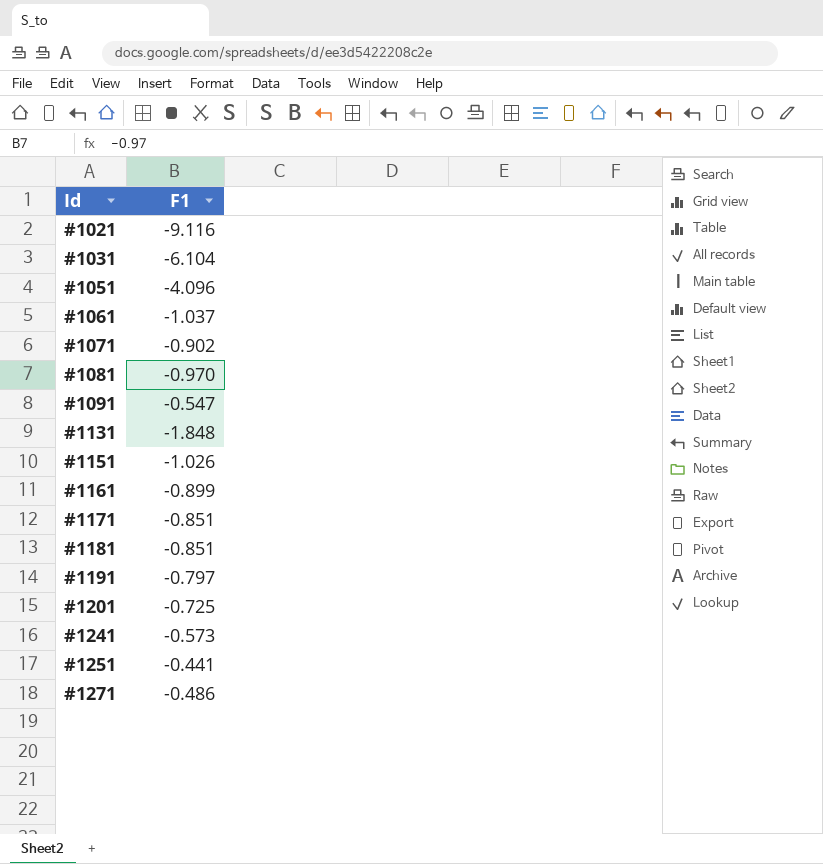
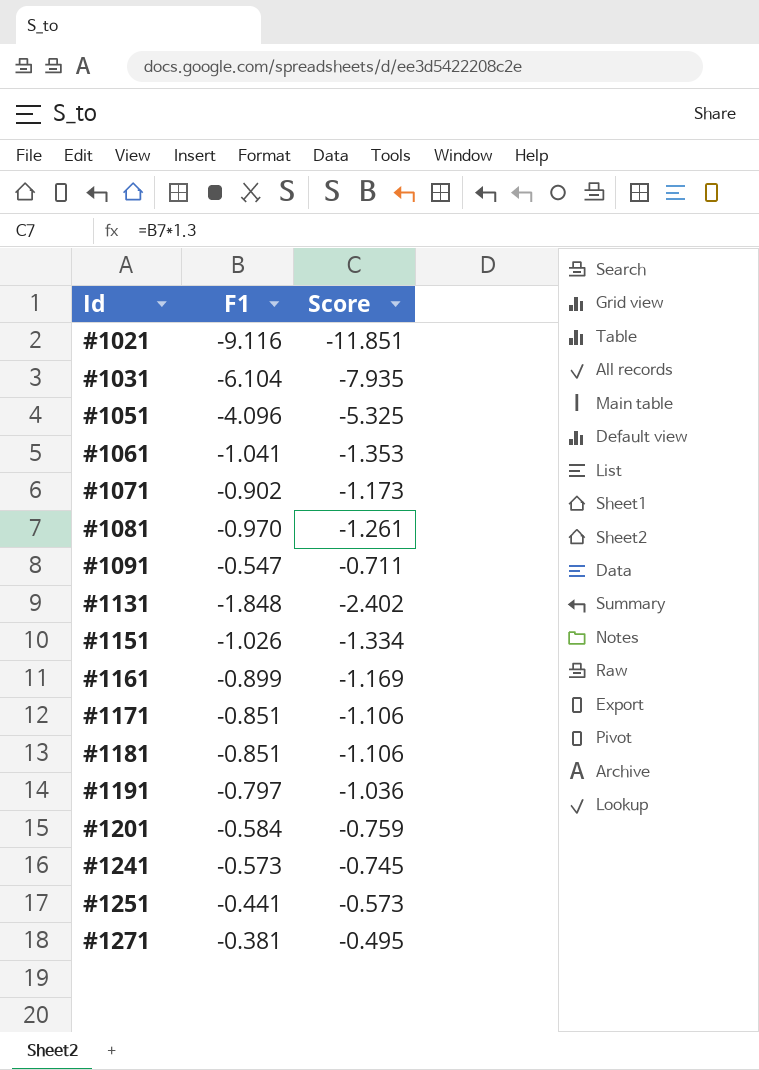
column Score | formula: none -> [F1] * 1.3
#1061 | F1: -1.037 -> -1.041
#1201 | F1: -0.725 -> -0.584
#1271 | F1: -0.486 -> -0.381

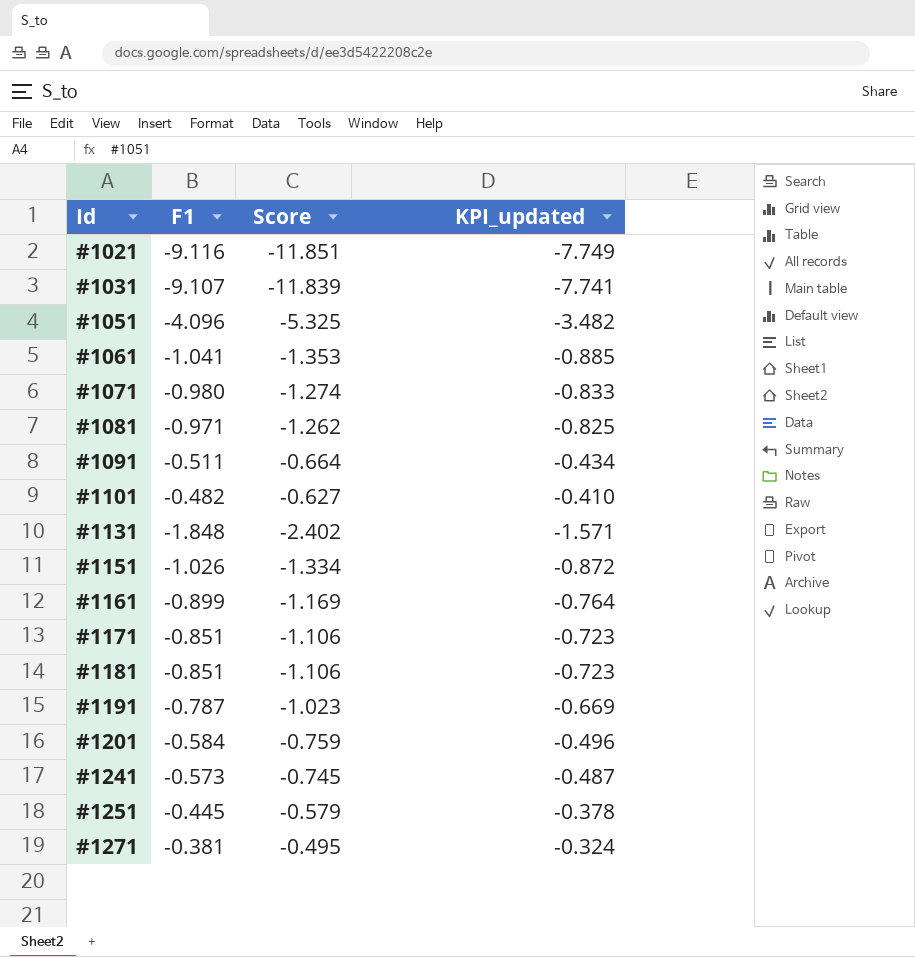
column KPI_updated | formula: none -> [F1] * 0.85
#1031 | F1: -6.104 -> -9.107
#1031 | Score: -7.935 -> -11.839
#1071 | F1: -0.902 -> -0.980
#1071 | Score: -1.173 -> -1.274
#1081 | F1: -0.970 -> -0.971
#1081 | Score: -1.261 -> -1.262
#1091 | F1: -0.547 -> -0.511
#1091 | Score: -0.711 -> -0.664
row #1101: none -> -0.482 | -0.627 | -0.410
#1191 | F1: -0.797 -> -0.787
#1191 | Score: -1.036 -> -1.023
#1251 | F1: -0.441 -> -0.445
#1251 | Score: -0.573 -> -0.579

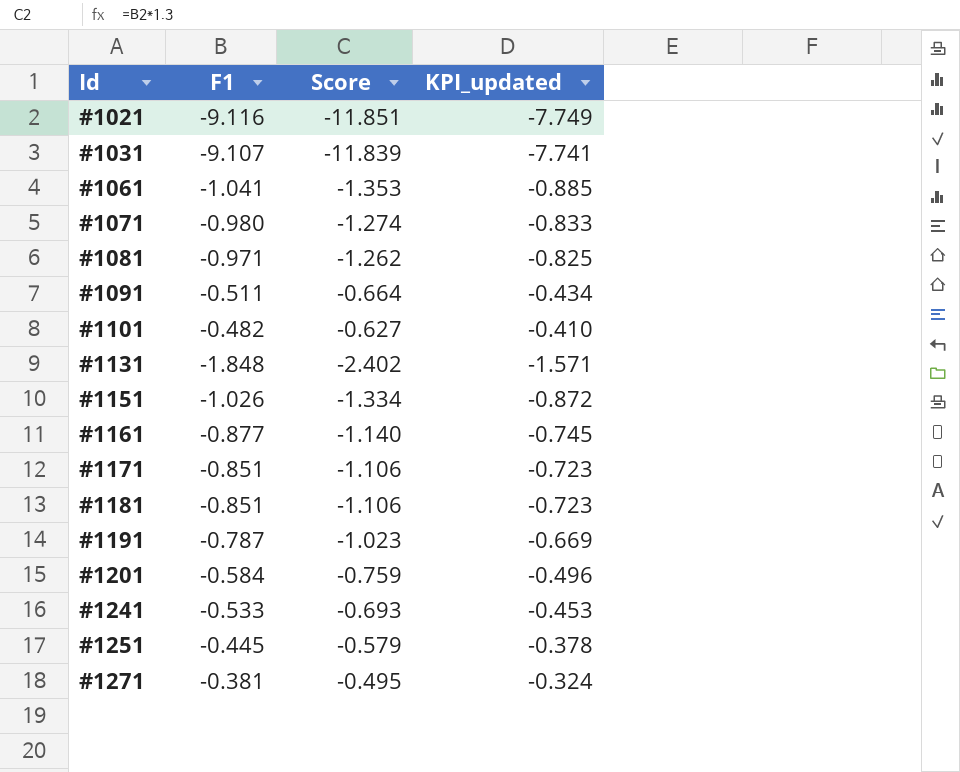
row #1051: -4.096 | -5.325 | -3.482 -> none
#1161 | F1: -0.899 -> -0.877
#1161 | Score: -1.169 -> -1.140
#1161 | KPI_updated: -0.764 -> -0.745
#1241 | F1: -0.573 -> -0.533
#1241 | Score: -0.745 -> -0.693
#1241 | KPI_updated: -0.487 -> -0.453

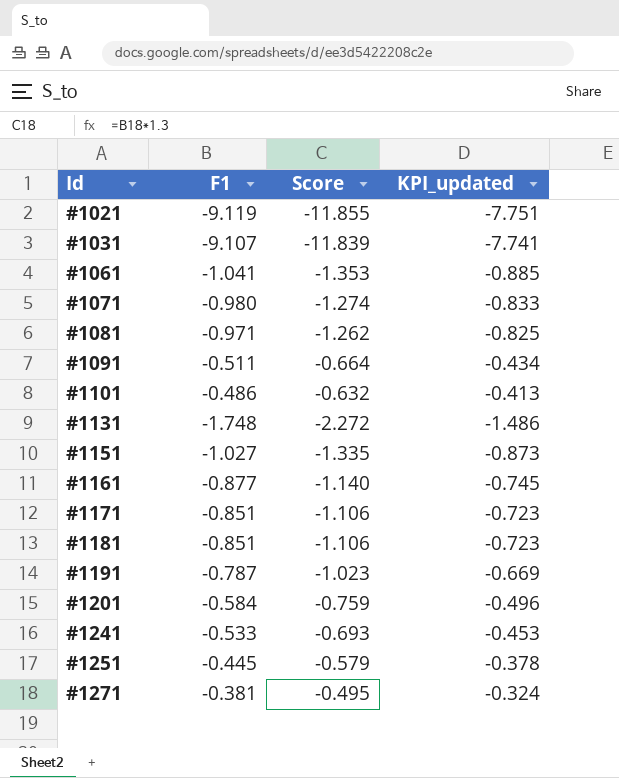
#1021 | F1: -9.116 -> -9.119
#1021 | Score: -11.851 -> -11.855
#1021 | KPI_updated: -7.749 -> -7.751
#1101 | F1: -0.482 -> -0.486
#1101 | Score: -0.627 -> -0.632
#1101 | KPI_updated: -0.410 -> -0.413
#1131 | F1: -1.848 -> -1.748
#1131 | Score: -2.402 -> -2.272
#1131 | KPI_updated: -1.571 -> -1.486
#1151 | F1: -1.026 -> -1.027
#1151 | Score: -1.334 -> -1.335
#1151 | KPI_updated: -0.872 -> -0.873

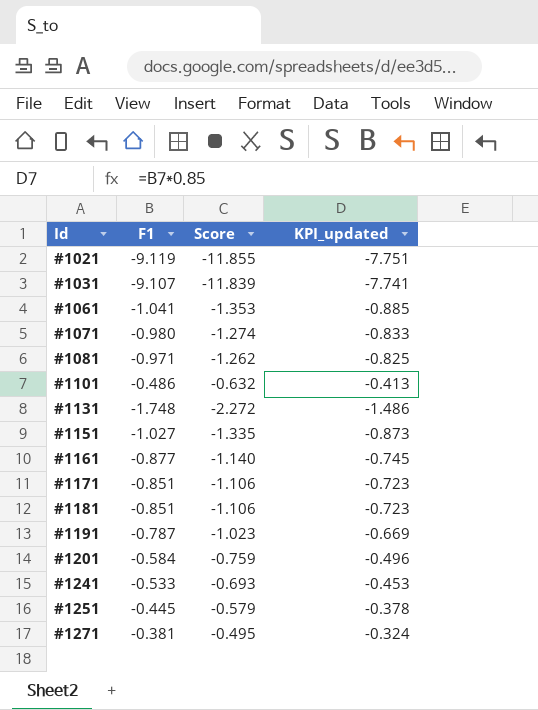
row #1091: -0.511 | -0.664 | -0.434 -> none

